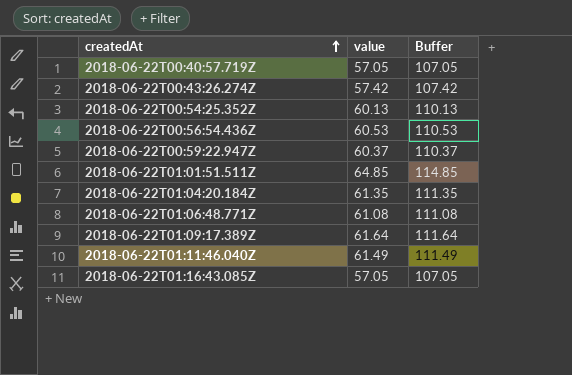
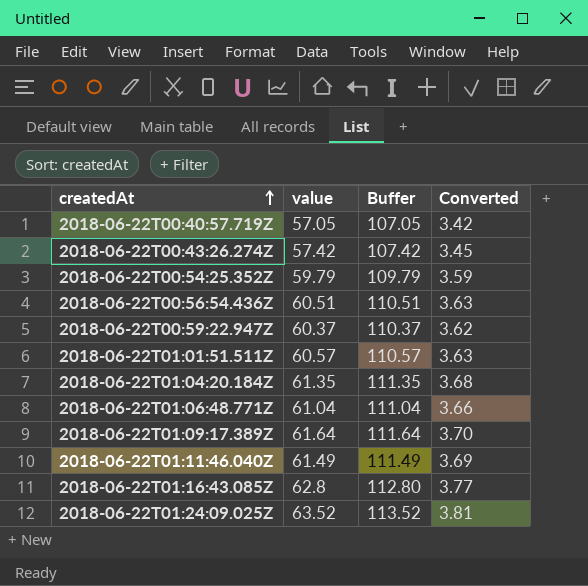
column Converted | formula: none -> [value] * 0.06
2018-06-22T00:54:25.352Z | value: 60.13 -> 59.79
2018-06-22T00:54:25.352Z | Buffer: 110.13 -> 109.79
2018-06-22T00:56:54.436Z | value: 60.53 -> 60.51
2018-06-22T00:56:54.436Z | Buffer: 110.53 -> 110.51
2018-06-22T01:01:51.511Z | value: 64.85 -> 60.57
2018-06-22T01:01:51.511Z | Buffer: 114.85 -> 110.57
2018-06-22T01:06:48.771Z | value: 61.08 -> 61.04
2018-06-22T01:06:48.771Z | Buffer: 111.08 -> 111.04
2018-06-22T01:16:43.085Z | value: 57.05 -> 62.8
2018-06-22T01:16:43.085Z | Buffer: 107.05 -> 112.80
row 2018-06-22T01:24:09.025Z: none -> 63.52 | 113.52 | 3.81

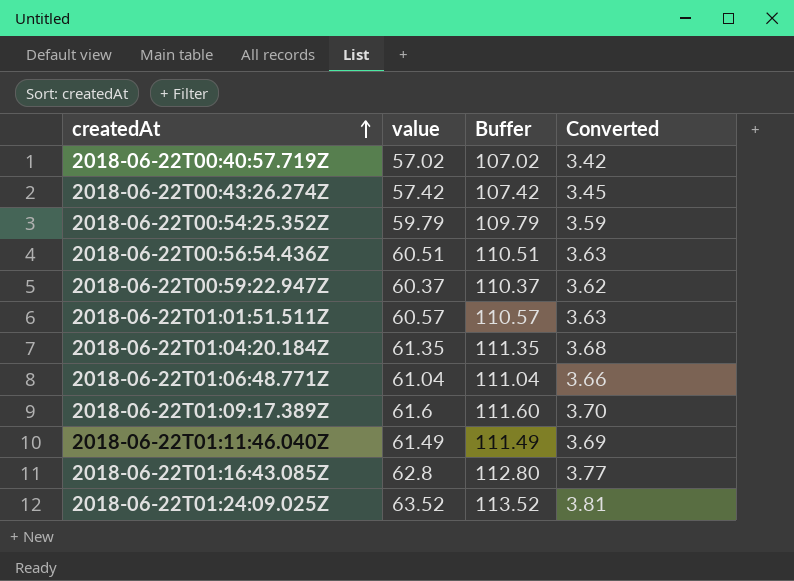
2018-06-22T00:40:57.719Z | value: 57.05 -> 57.02
2018-06-22T00:40:57.719Z | Buffer: 107.05 -> 107.02
2018-06-22T01:09:17.389Z | value: 61.64 -> 61.6
2018-06-22T01:09:17.389Z | Buffer: 111.64 -> 111.60

